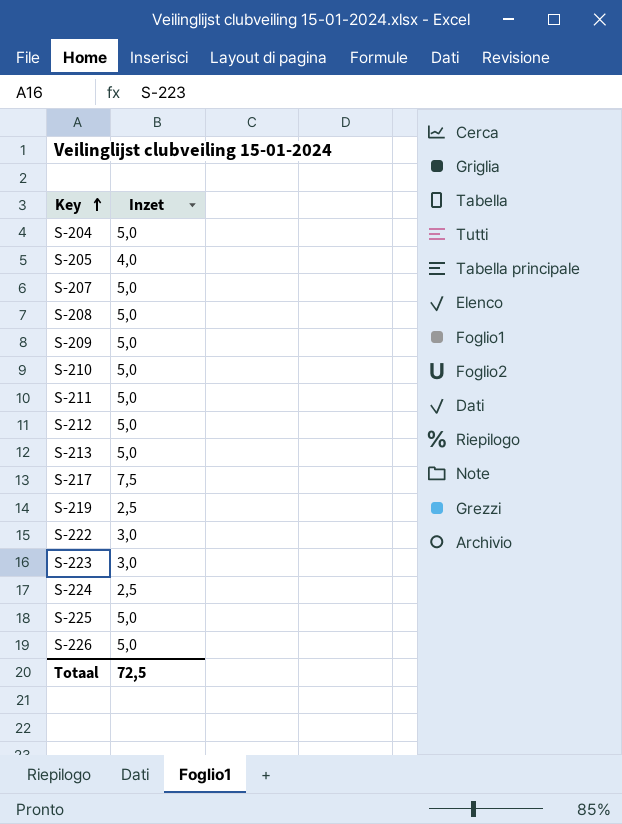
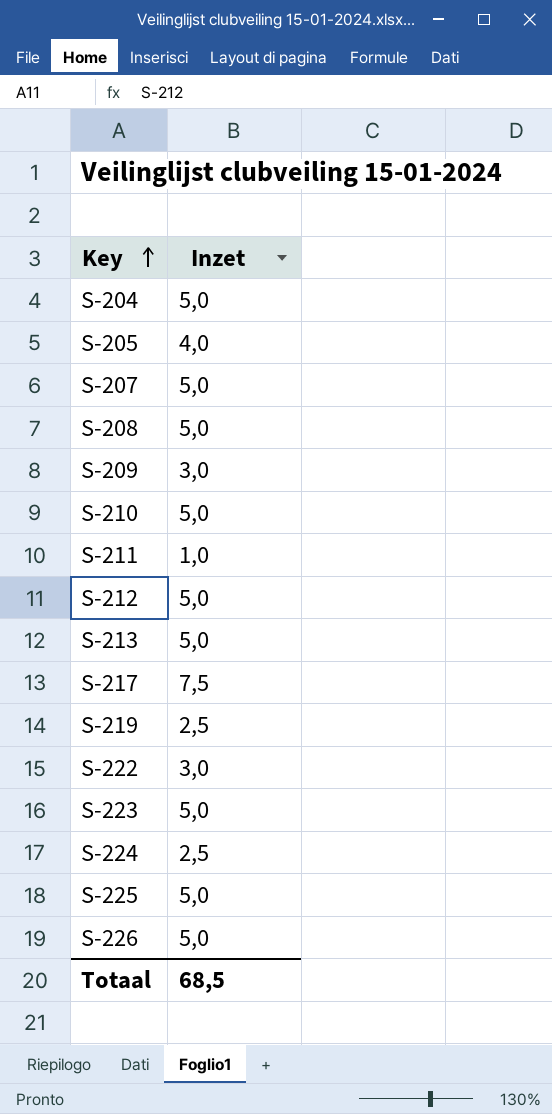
S-209 | Inzet: 5,0 -> 3,0
S-211 | Inzet: 5,0 -> 1,0
S-223 | Inzet: 3,0 -> 5,0
Totaal | Inzet: 72,5 -> 68,5

